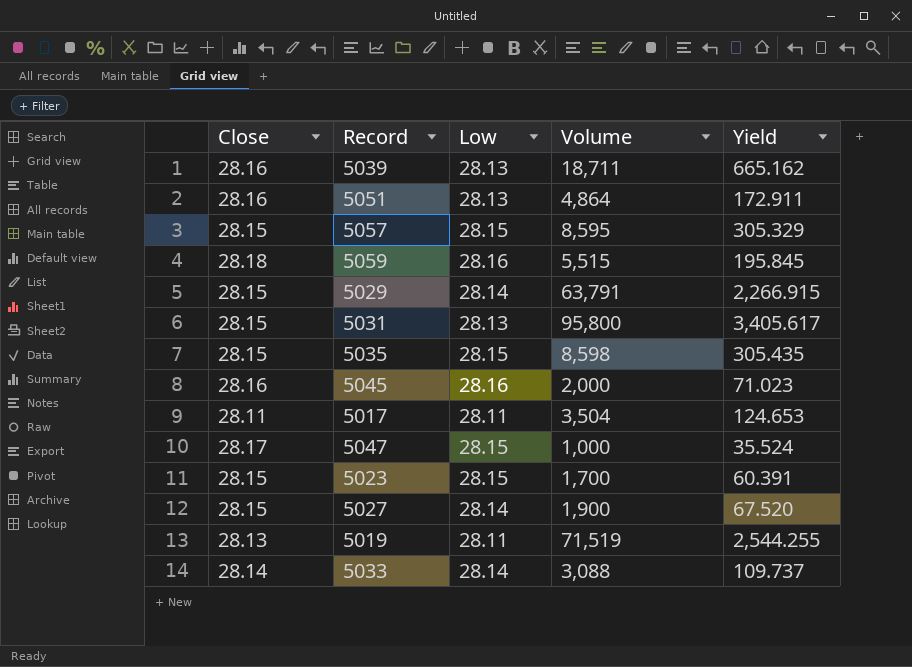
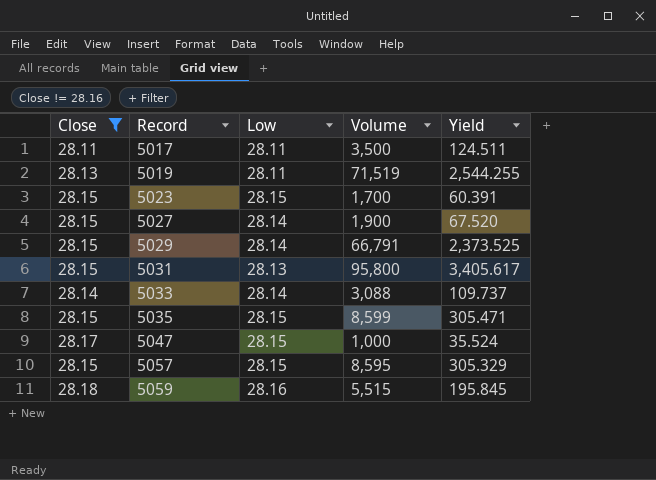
filter: none -> Close != 28.16
row order: none -> Record ascending
5017 | Volume: 3,504 -> 3,500
5017 | Yield: 124.653 -> 124.511
5029 | Volume: 63,791 -> 66,791
5029 | Yield: 2,266.915 -> 2,373.525
5035 | Volume: 8,598 -> 8,599
5035 | Yield: 305.435 -> 305.471

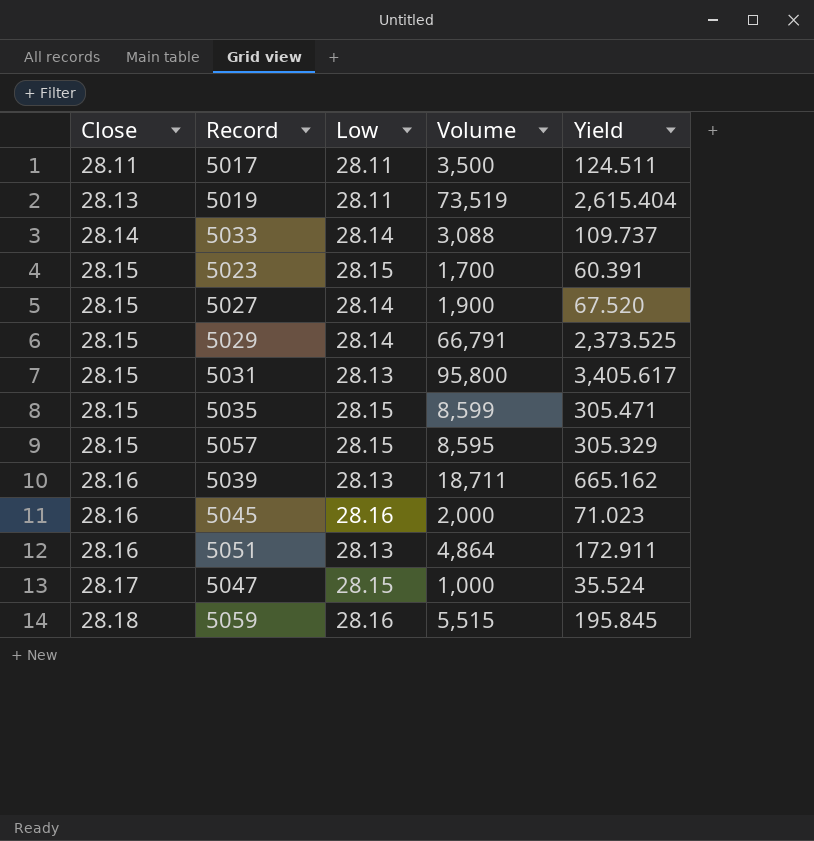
filter: Close != 28.16 -> none
row order: Record ascending -> Close ascending
5019 | Volume: 71,519 -> 73,519
5019 | Yield: 2,544.255 -> 2,615.404

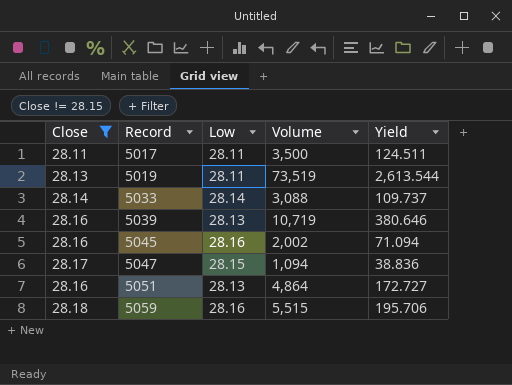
filter: none -> Close != 28.15
row order: Close ascending -> Record ascending
column Yield | formula: [Volume] / [Low] -> [Volume] / [Close]
5039 | Volume: 18,711 -> 10,719
5045 | Volume: 2,000 -> 2,002
5047 | Volume: 1,000 -> 1,094

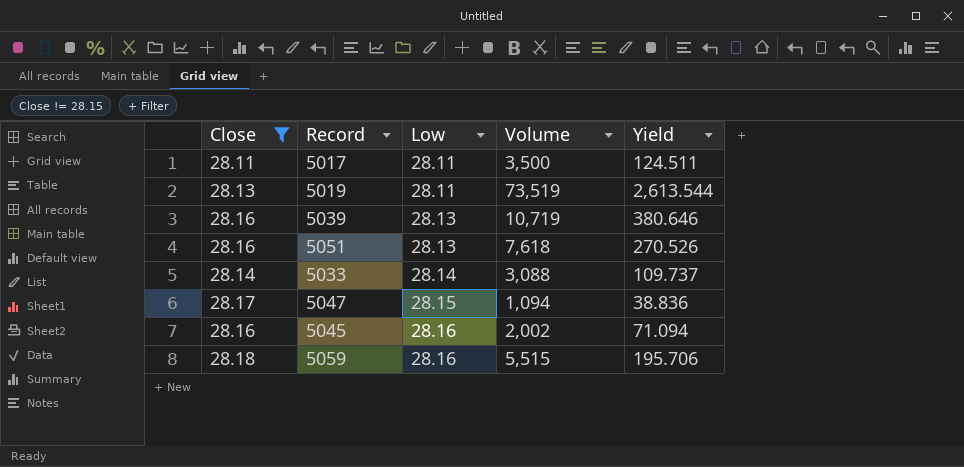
row order: Record ascending -> Low ascending
5051 | Volume: 4,864 -> 7,618
5051 | Yield: 172.727 -> 270.526

